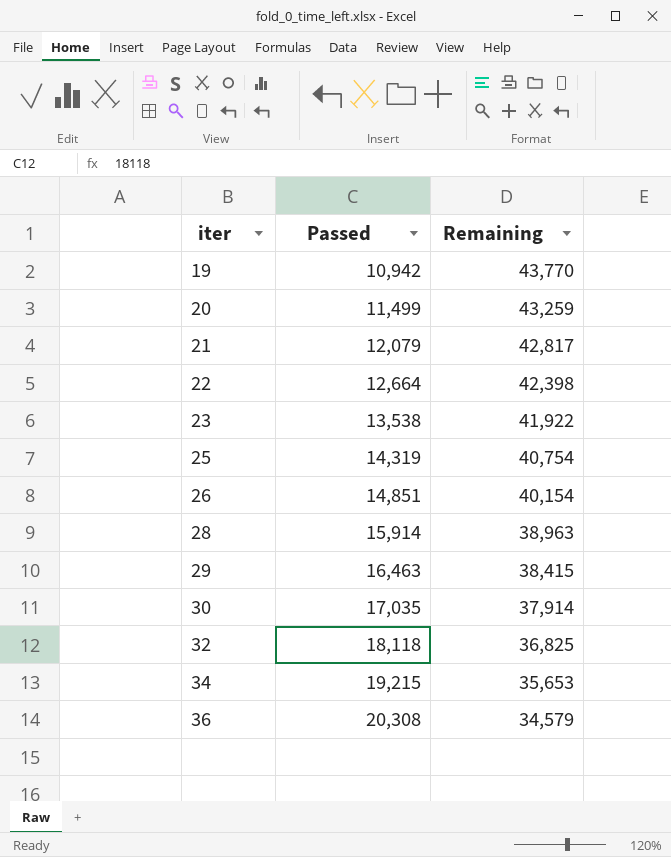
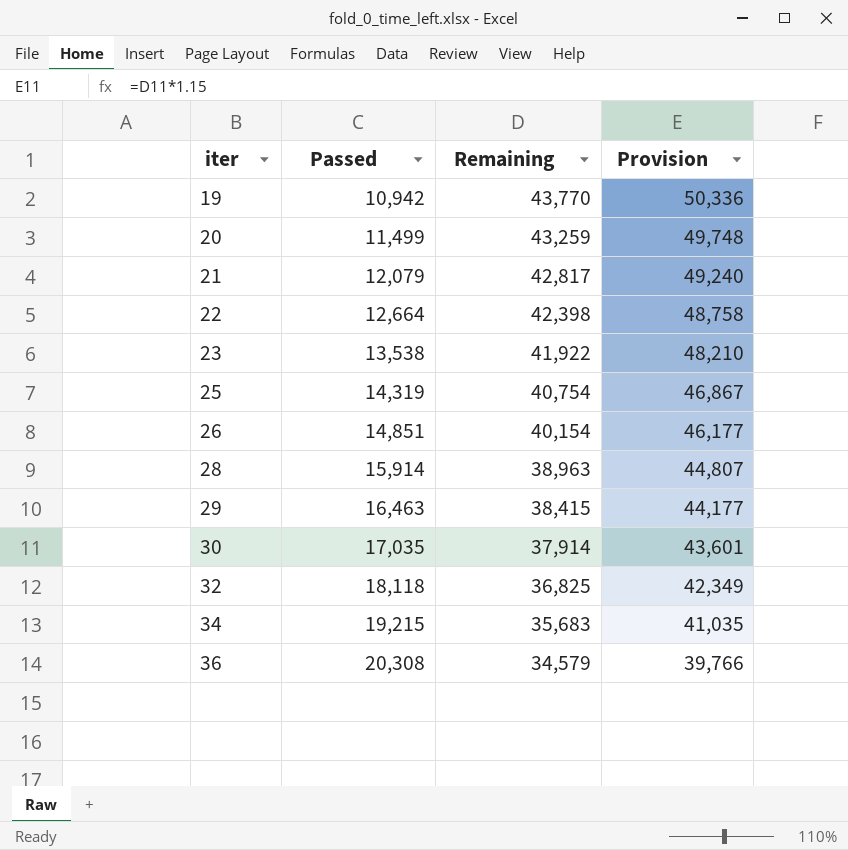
column Provision | formula: none -> [Remaining] * 1.15
34 | Remaining: 35,653 -> 35,683

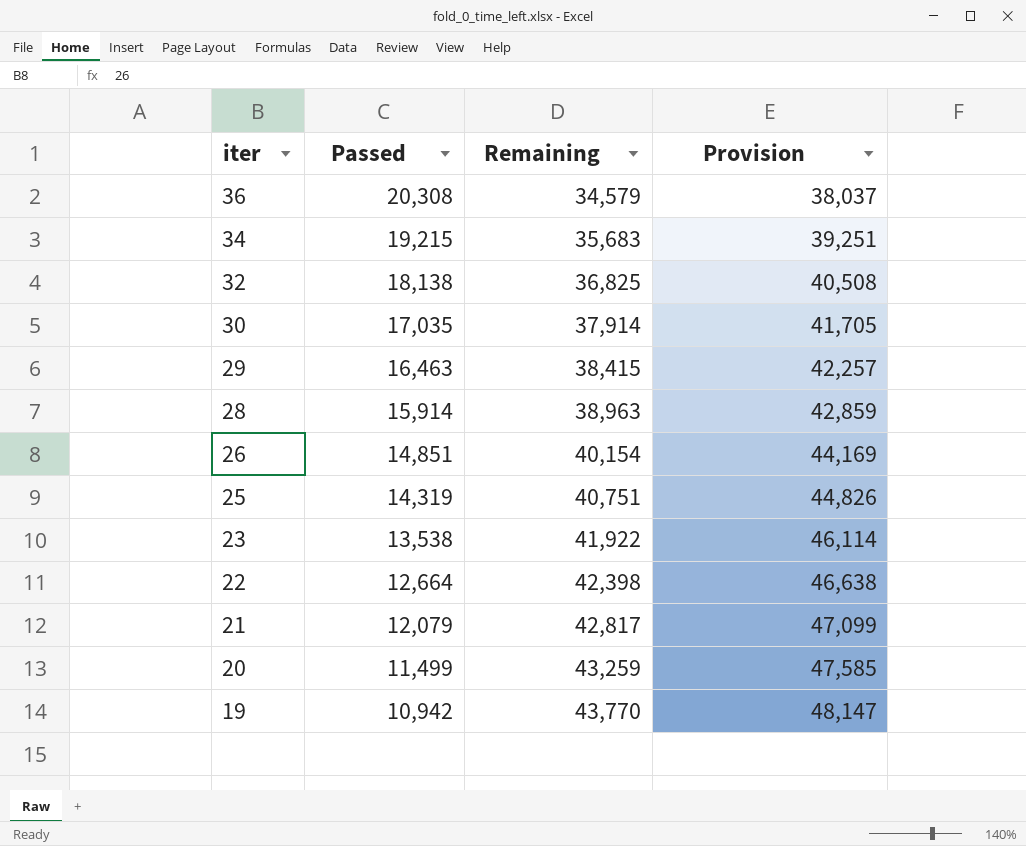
row order: iter ascending -> iter descending
column Provision | formula: [Remaining] * 1.15 -> [Remaining] * 1.1
32 | Passed: 18,118 -> 18,138
25 | Remaining: 40,754 -> 40,751

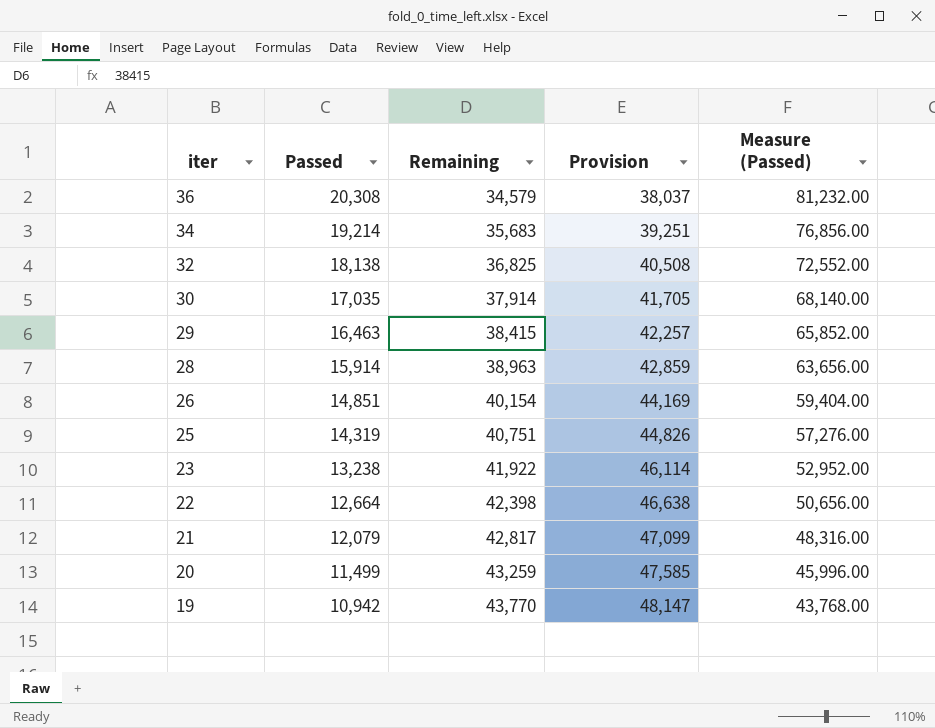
column Measure (Passed) | formula: none -> [Passed] * 4
34 | Passed: 19,215 -> 19,214
23 | Passed: 13,538 -> 13,238

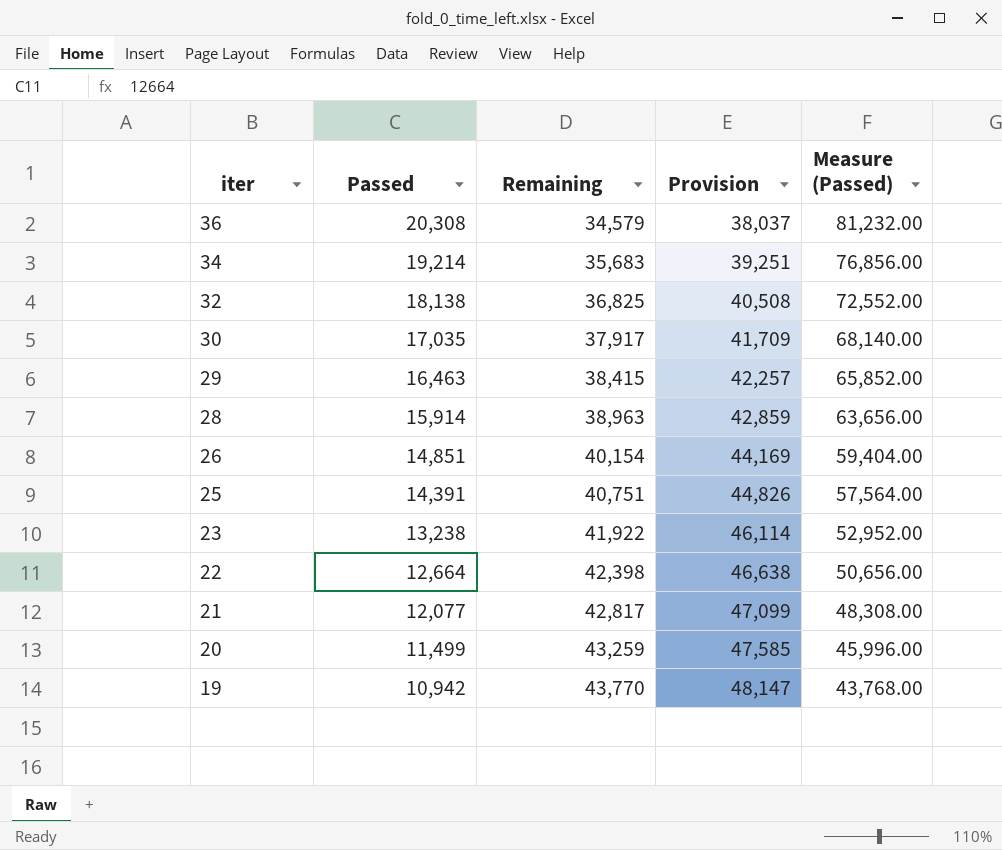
30 | Remaining: 37,914 -> 37,917
30 | Provision: 41,705 -> 41,709
25 | Passed: 14,319 -> 14,391
25 | Measure (Passed): 57,276.00 -> 57,564.00
21 | Passed: 12,079 -> 12,077
21 | Measure (Passed): 48,316.00 -> 48,308.00

